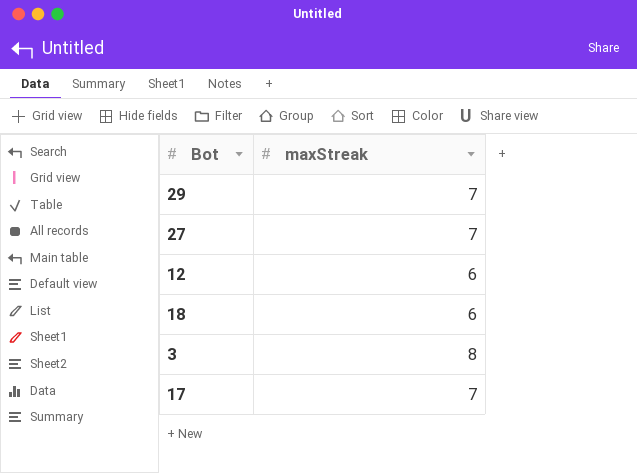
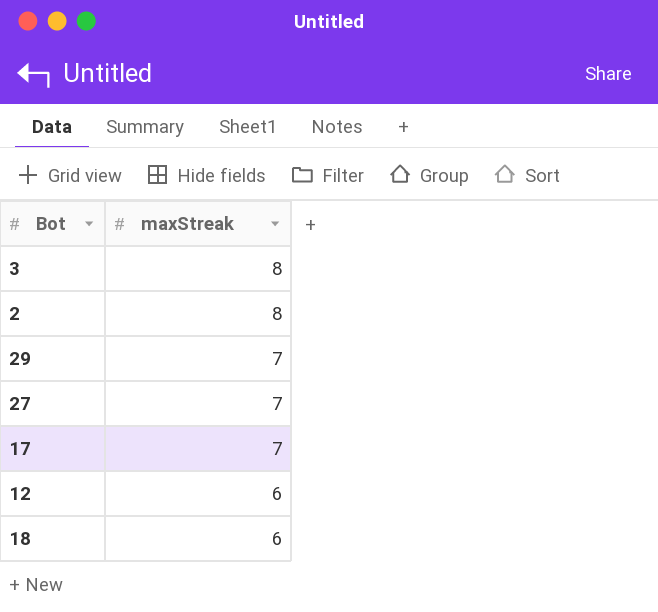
row order: none -> maxStreak descending
row 2: none -> 8

